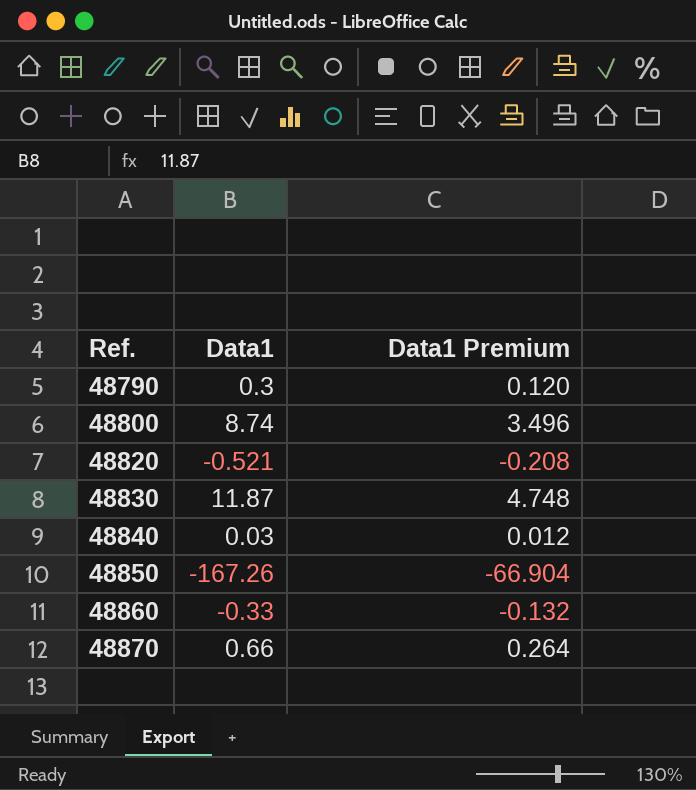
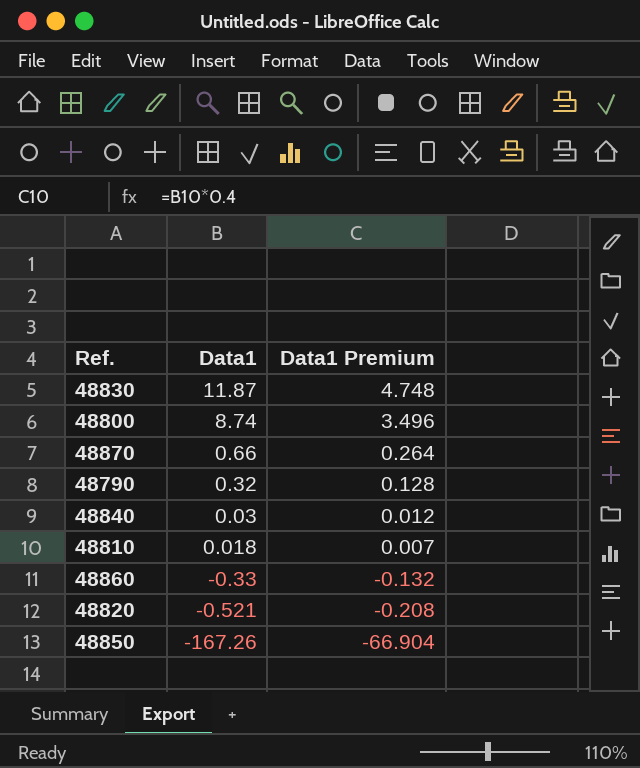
row order: Ref. ascending -> Data1 descending
48790 | Data1: 0.3 -> 0.32
48790 | Data1 Premium: 0.120 -> 0.128
row 48810: none -> 0.018 | 0.007

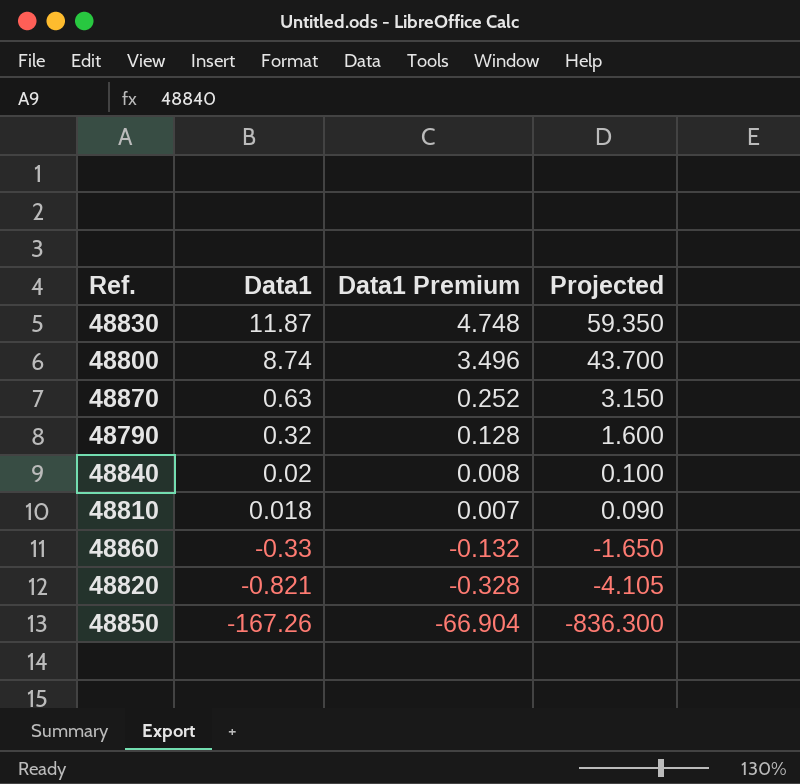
column Projected | formula: none -> [Data1] * 5
48870 | Data1: 0.66 -> 0.63
48870 | Data1 Premium: 0.264 -> 0.252
48840 | Data1: 0.03 -> 0.02
48840 | Data1 Premium: 0.012 -> 0.008
48820 | Data1: -0.521 -> -0.821
48820 | Data1 Premium: -0.208 -> -0.328

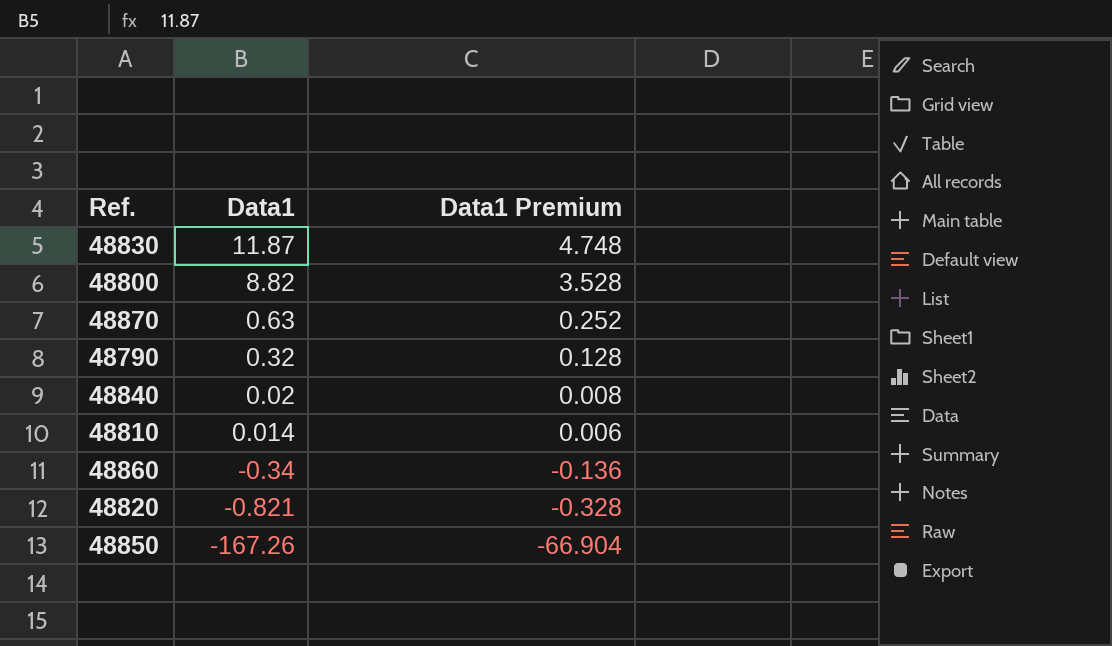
column Projected | formula: [Data1] * 5 -> none
48800 | Data1: 8.74 -> 8.82
48800 | Data1 Premium: 3.496 -> 3.528
48810 | Data1: 0.018 -> 0.014
48810 | Data1 Premium: 0.007 -> 0.006
48860 | Data1: -0.33 -> -0.34
48860 | Data1 Premium: -0.132 -> -0.136

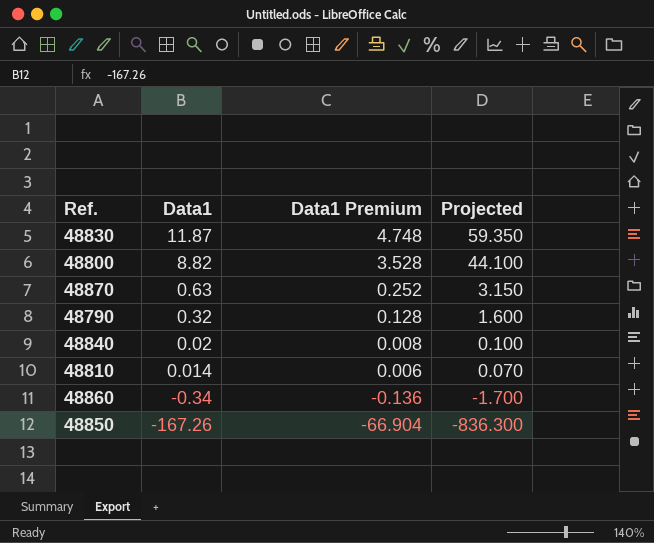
column Projected | formula: none -> [Data1] * 5
row 48820: -0.821 | -0.328 -> none

